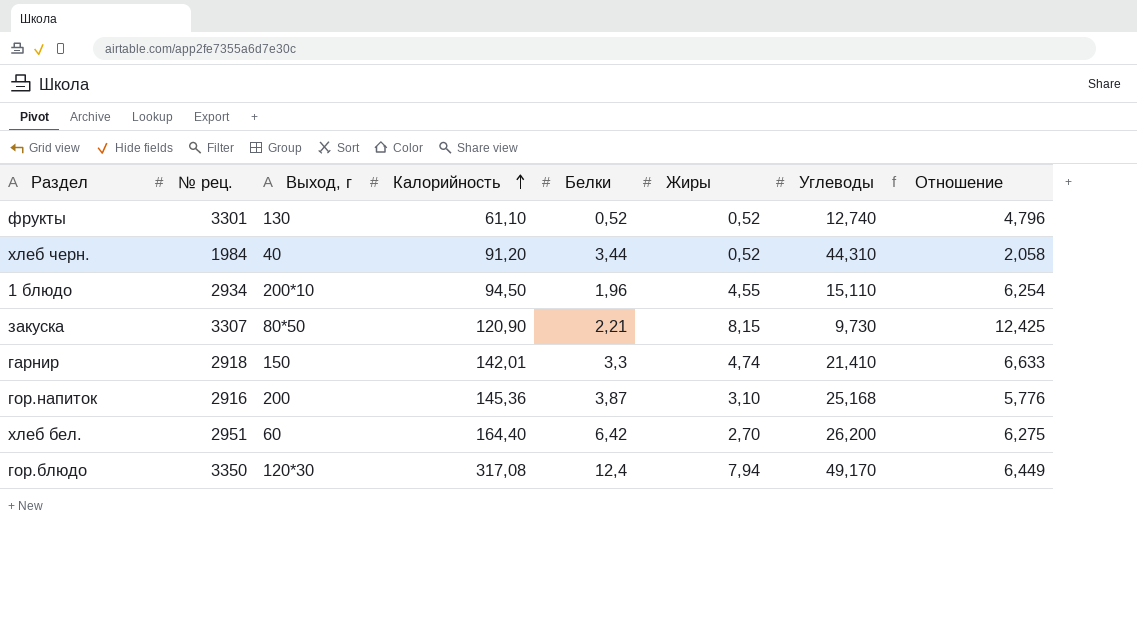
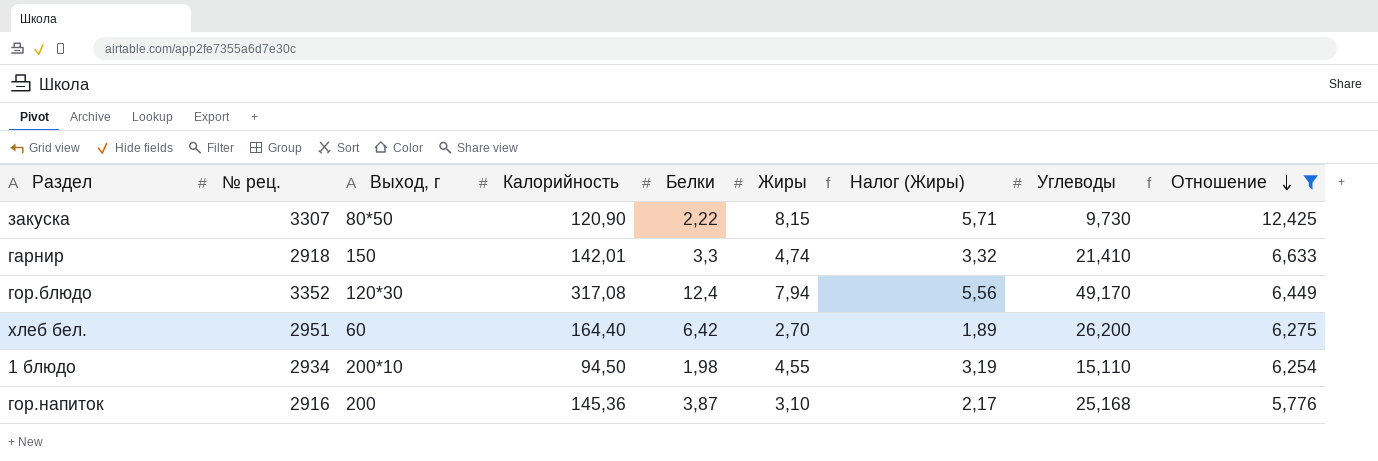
filter: none -> Отношение >= 5,776
row order: Калорийность ascending -> Отношение descending
column Налог (Жиры) | formula: none -> [Жиры] * 0,7
закуска | Белки: 2,21 -> 2,22
гор.блюдо | № рец.: 3350 -> 3352
1 блюдо | Белки: 1,96 -> 1,98

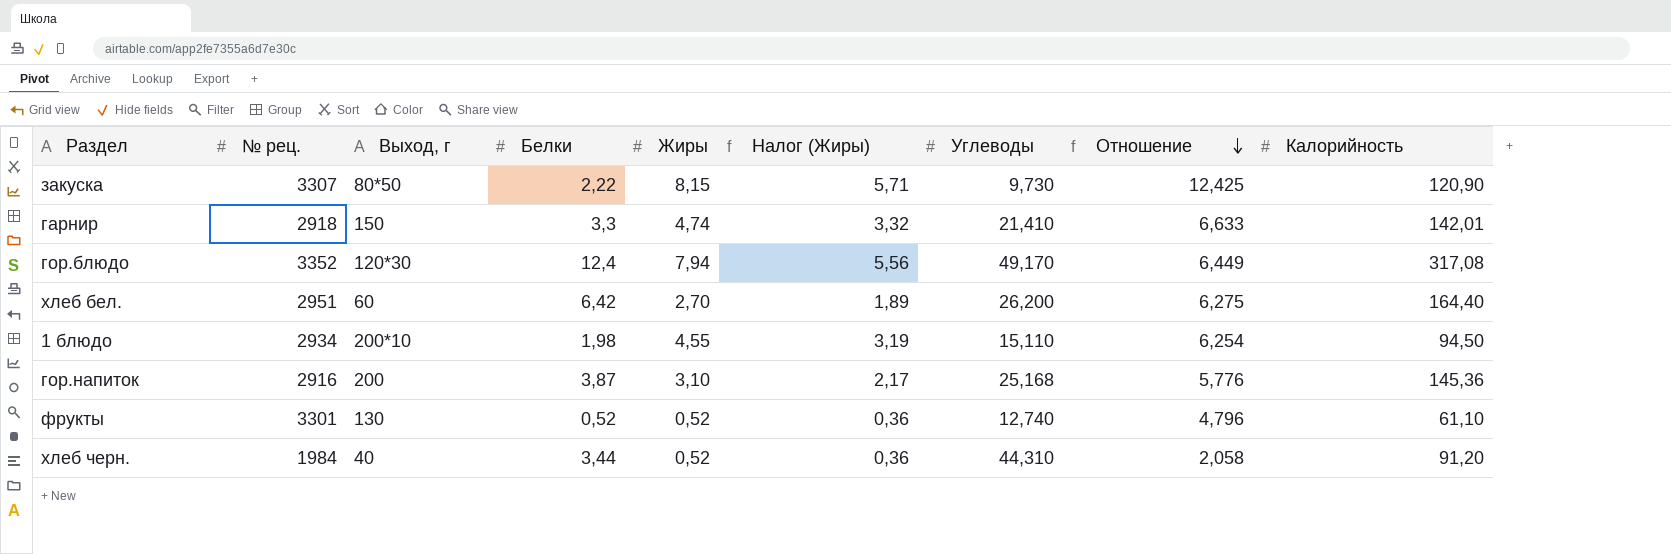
filter: Отношение >= 5,776 -> none
column Калорийность | position: 4 -> 9

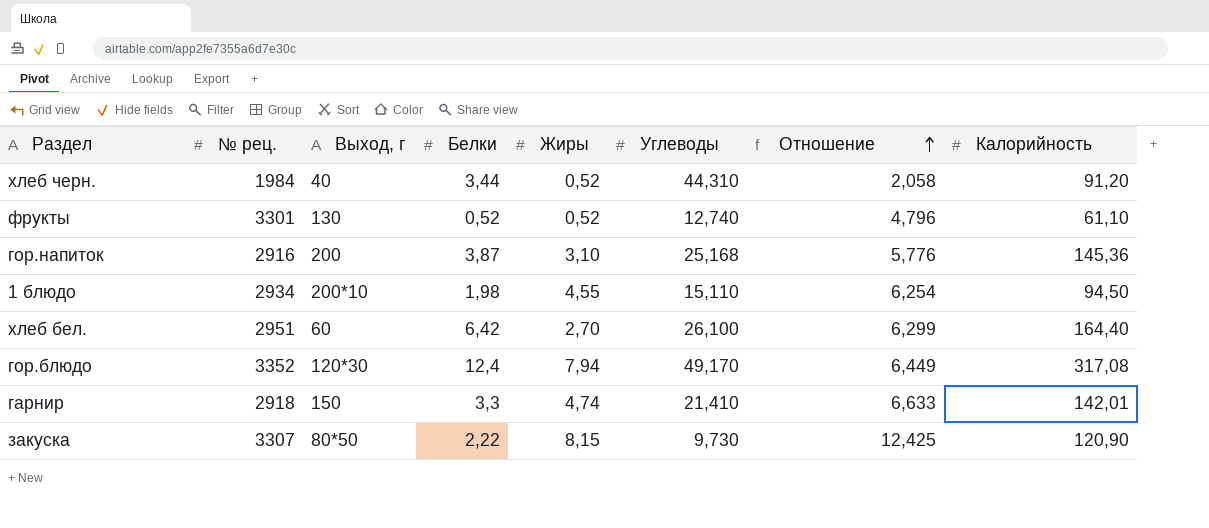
row order: Отношение descending -> Отношение ascending
column Налог (Жиры) | formula: [Жиры] * 0,7 -> none
хлеб бел. | Углеводы: 26,200 -> 26,100
хлеб бел. | Отношение: 6,275 -> 6,299

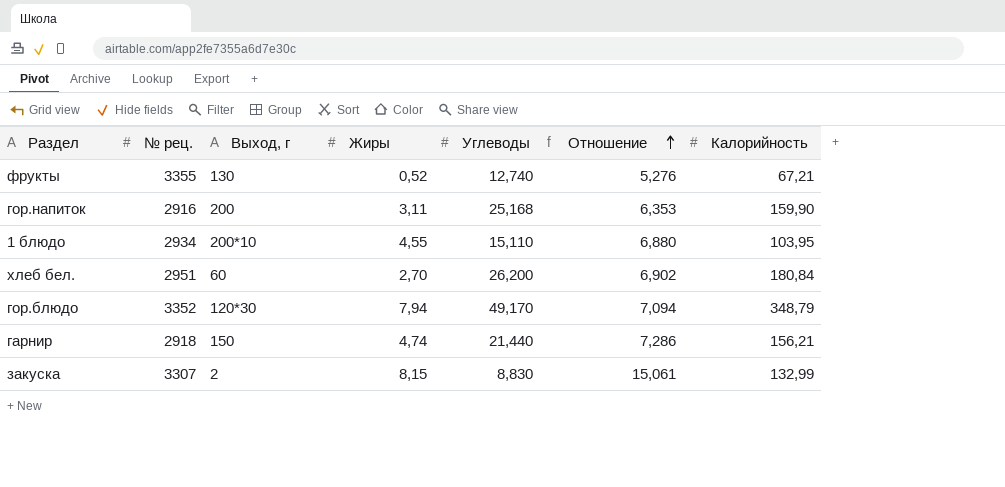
column Белки | position: 4 -> none
row хлеб черн.: 1984 | 40 | 3,44 | 0,52 | 44,310 | 2,058 | 91,20 -> none
фрукты | № рец.: 3301 -> 3355
фрукты | Отношение: 4,796 -> 5,276
фрукты | Калорийность: 61,10 -> 67,21
гор.напиток | Жиры: 3,10 -> 3,11
гор.напиток | Отношение: 5,776 -> 6,353
гор.напиток | Калорийность: 145,36 -> 159,90
1 блюдо | Отношение: 6,254 -> 6,880
1 блюдо | Калорийность: 94,50 -> 103,95
хлеб бел. | Углеводы: 26,100 -> 26,200
хлеб бел. | Отношение: 6,299 -> 6,902
хлеб бел. | Калорийность: 164,40 -> 180,84
гор.блюдо | Отношение: 6,449 -> 7,094
гор.блюдо | Калорийность: 317,08 -> 348,79
гарнир | Углеводы: 21,410 -> 21,440
гарнир | Отношение: 6,633 -> 7,286
гарнир | Калорийность: 142,01 -> 156,21
закуска | Выход, г: 80*50 -> 2
закуска | Углеводы: 9,730 -> 8,830
закуска | Отношение: 12,425 -> 15,061
закуска | Калорийность: 120,90 -> 132,99

